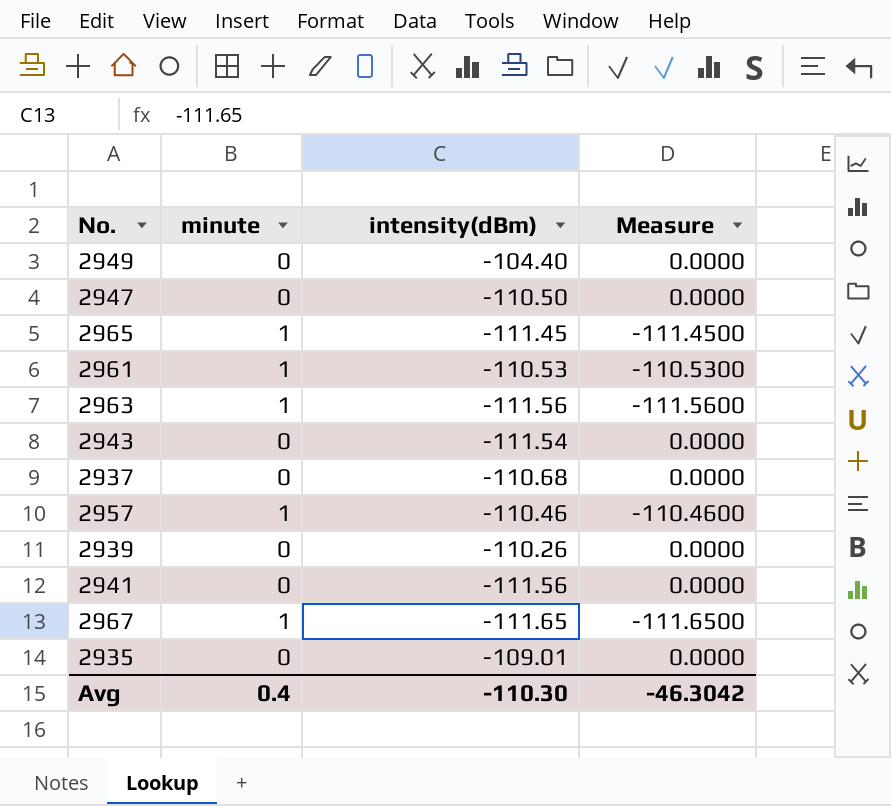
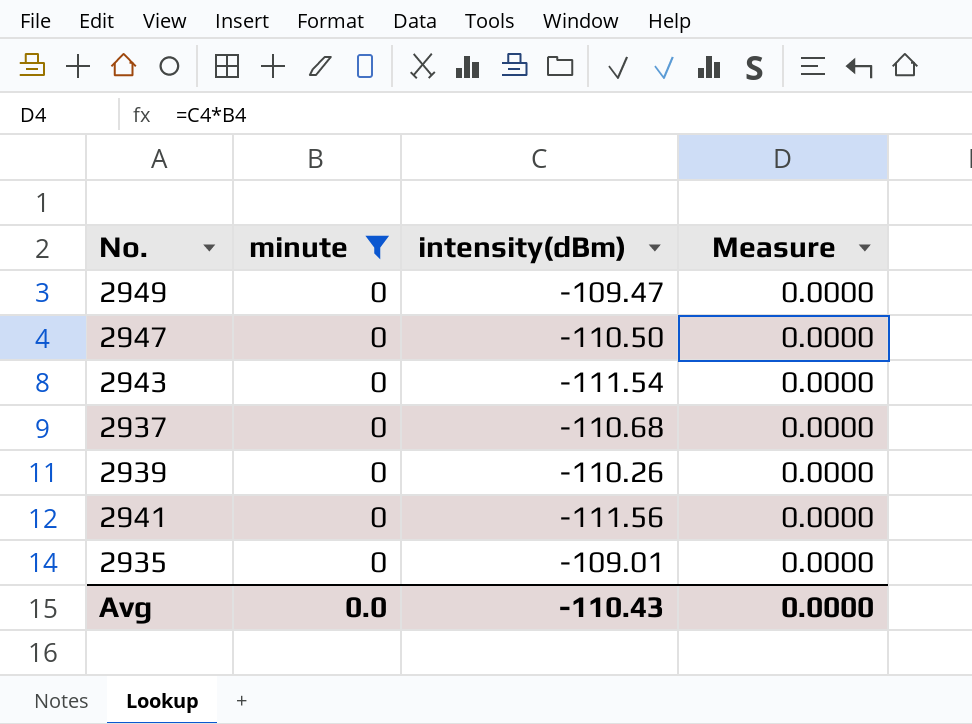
filter: none -> minute = 0
2949 | intensity(dBm): -104.40 -> -109.47
Avg | minute: 0.4 -> 0.0
Avg | intensity(dBm): -110.30 -> -110.43
Avg | Measure: -46.3042 -> 0.0000

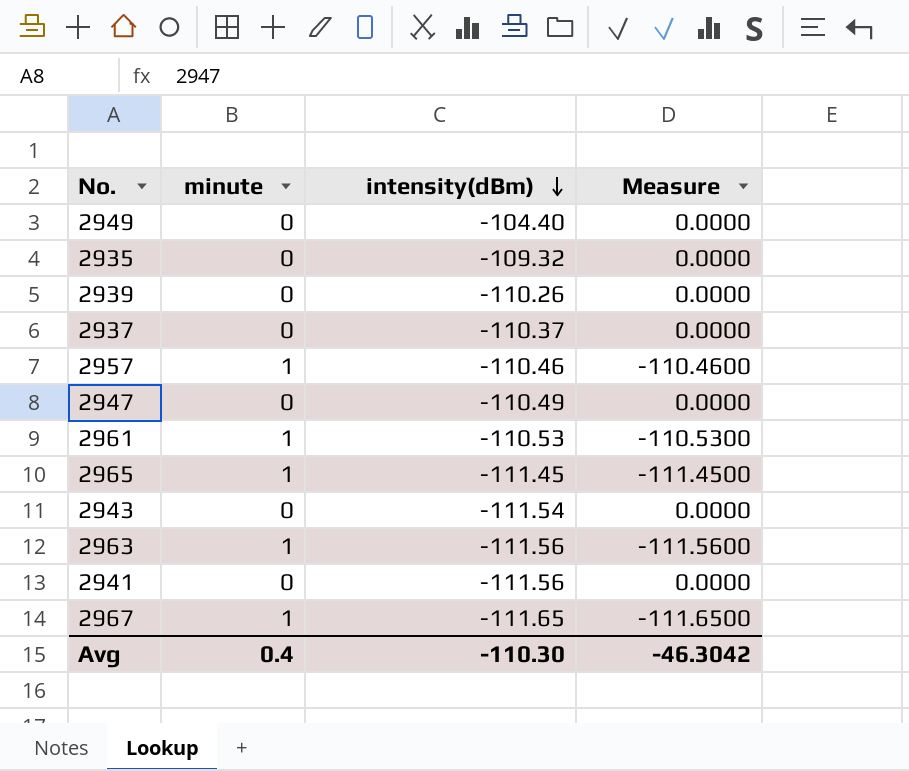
filter: minute = 0 -> none
row order: none -> intensity(dBm) descending
2949 | intensity(dBm): -109.47 -> -104.40
2935 | intensity(dBm): -109.01 -> -109.32
2937 | intensity(dBm): -110.68 -> -110.37
2947 | intensity(dBm): -110.50 -> -110.49
Avg | minute: 0.0 -> 0.4
Avg | intensity(dBm): -110.43 -> -110.30
Avg | Measure: 0.0000 -> -46.3042

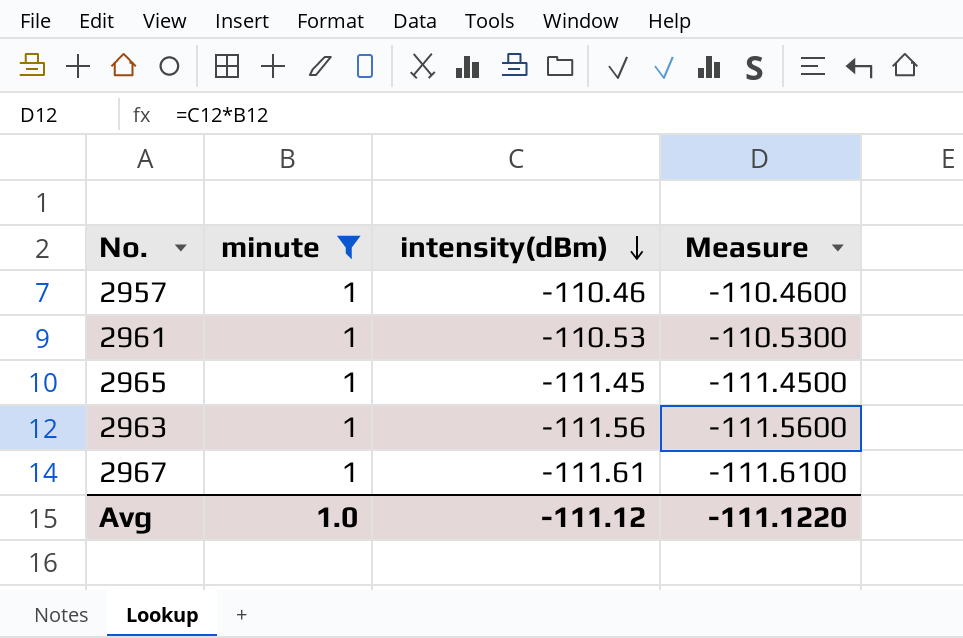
filter: none -> minute = 1
2967 | intensity(dBm): -111.65 -> -111.61
2967 | Measure: -111.6500 -> -111.6100
Avg | minute: 0.4 -> 1.0
Avg | intensity(dBm): -110.30 -> -111.12
Avg | Measure: -46.3042 -> -111.1220

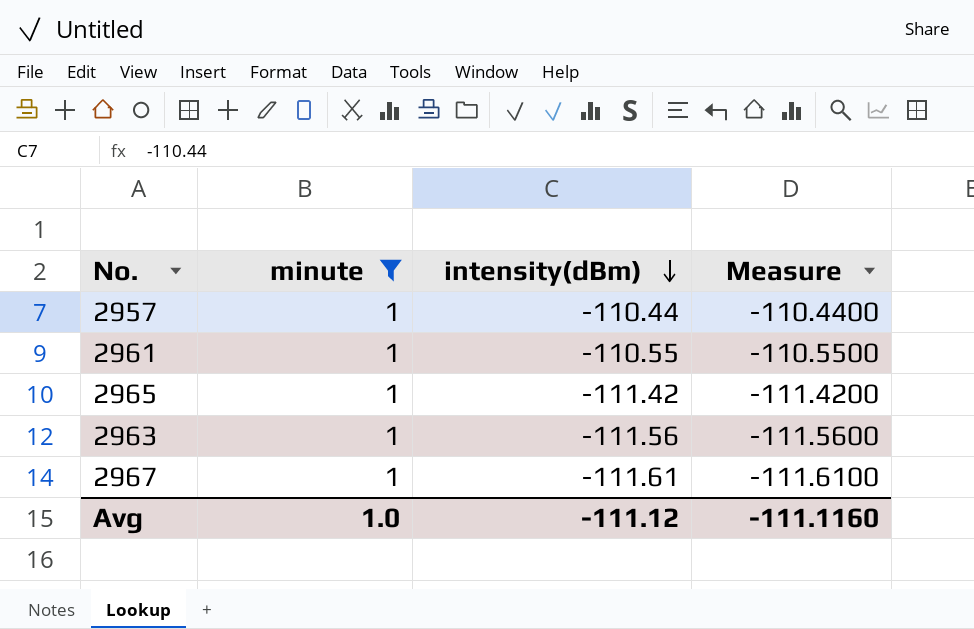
2957 | intensity(dBm): -110.46 -> -110.44
2957 | Measure: -110.4600 -> -110.4400
2961 | intensity(dBm): -110.53 -> -110.55
2961 | Measure: -110.5300 -> -110.5500
2965 | intensity(dBm): -111.45 -> -111.42
2965 | Measure: -111.4500 -> -111.4200
Avg | Measure: -111.1220 -> -111.1160

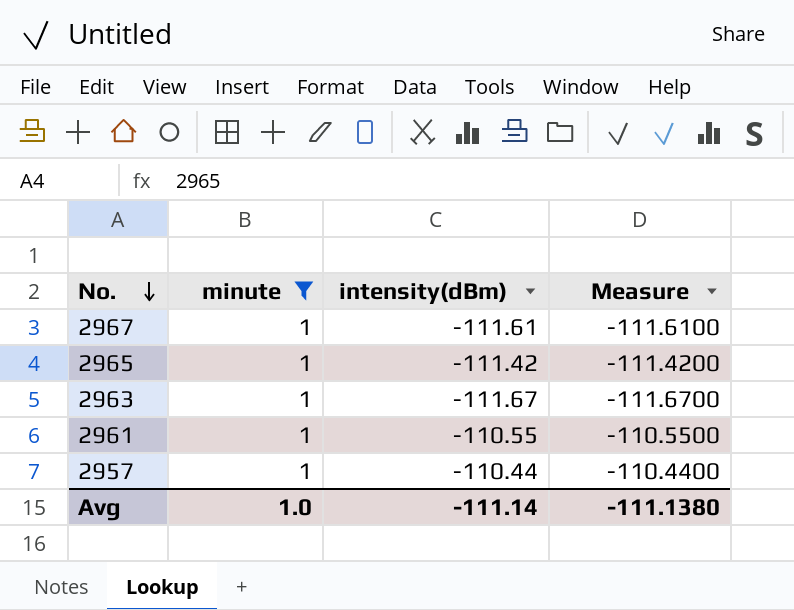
row order: intensity(dBm) descending -> No. descending
2963 | intensity(dBm): -111.56 -> -111.67
2963 | Measure: -111.5600 -> -111.6700
Avg | intensity(dBm): -111.12 -> -111.14
Avg | Measure: -111.1160 -> -111.1380

